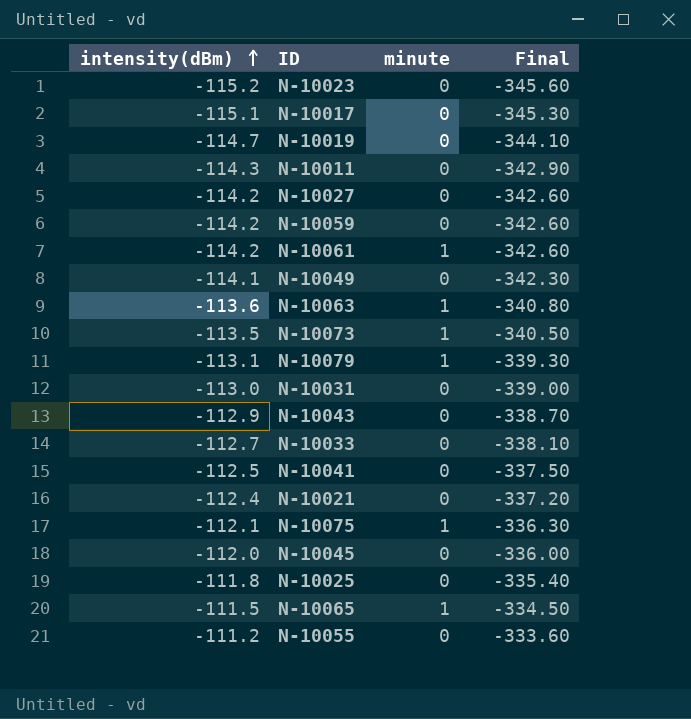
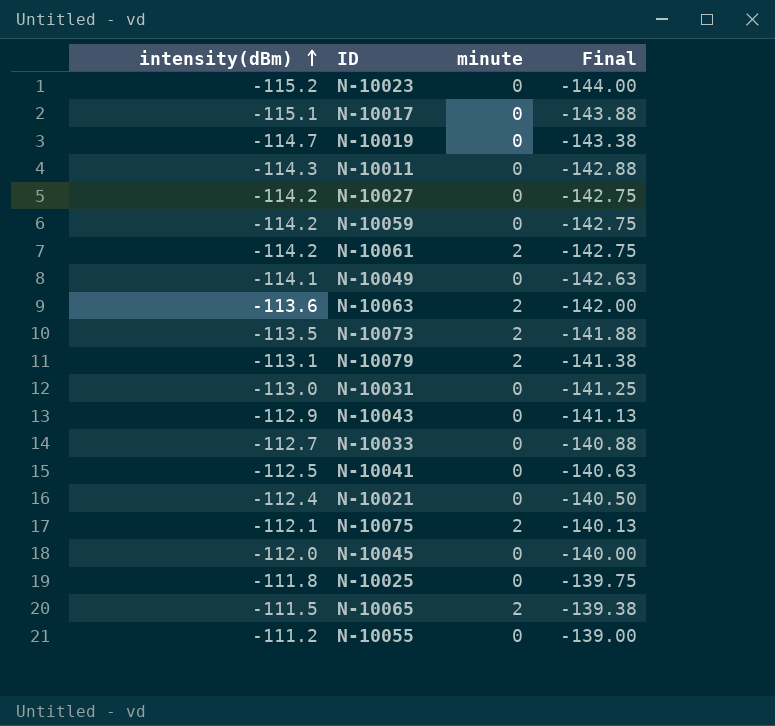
column Final | formula: [intensity(dBm)] * 3 -> [intensity(dBm)] * 1.25
N-10061 | minute: 1 -> 2
N-10063 | minute: 1 -> 2
N-10073 | minute: 1 -> 2
N-10079 | minute: 1 -> 2
N-10075 | minute: 1 -> 2
N-10065 | minute: 1 -> 2

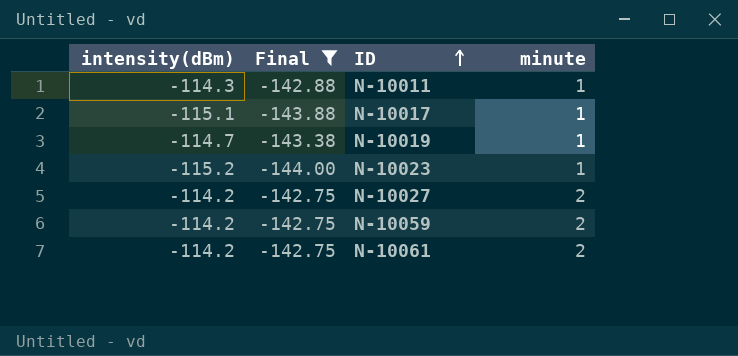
filter: none -> Final <= -142.75
row order: intensity(dBm) ascending -> ID ascending
column Final | position: 4 -> 2
N-10011 | minute: 0 -> 1
N-10017 | minute: 0 -> 1
N-10019 | minute: 0 -> 1
N-10023 | minute: 0 -> 1
N-10027 | minute: 0 -> 2
N-10059 | minute: 0 -> 2

